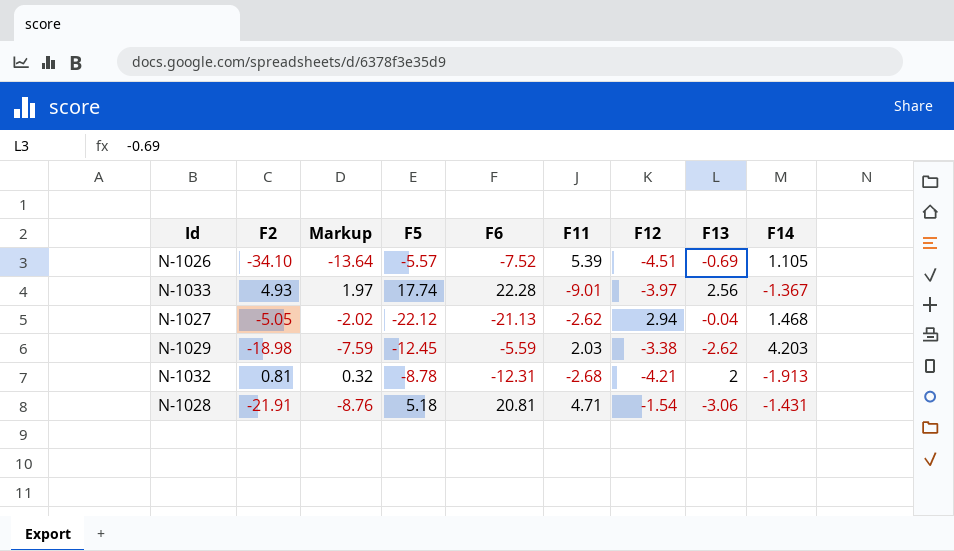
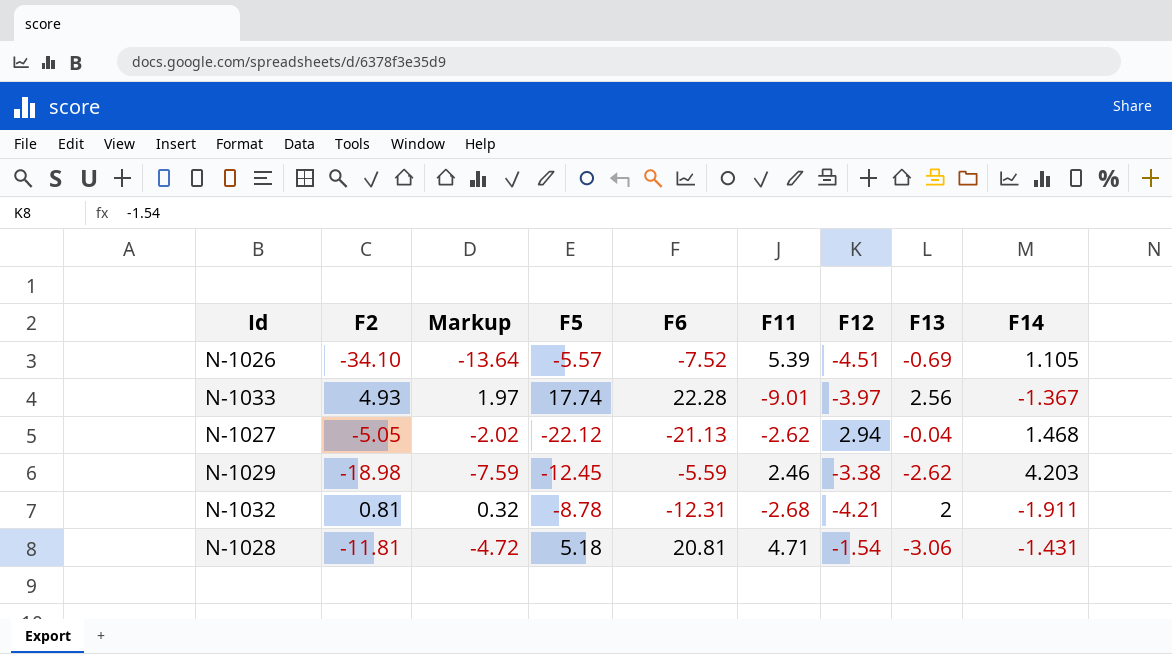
N-1029 | F11: 2.03 -> 2.46
N-1032 | F14: -1.913 -> -1.911
N-1028 | F2: -21.91 -> -11.81
N-1028 | Markup: -8.76 -> -4.72

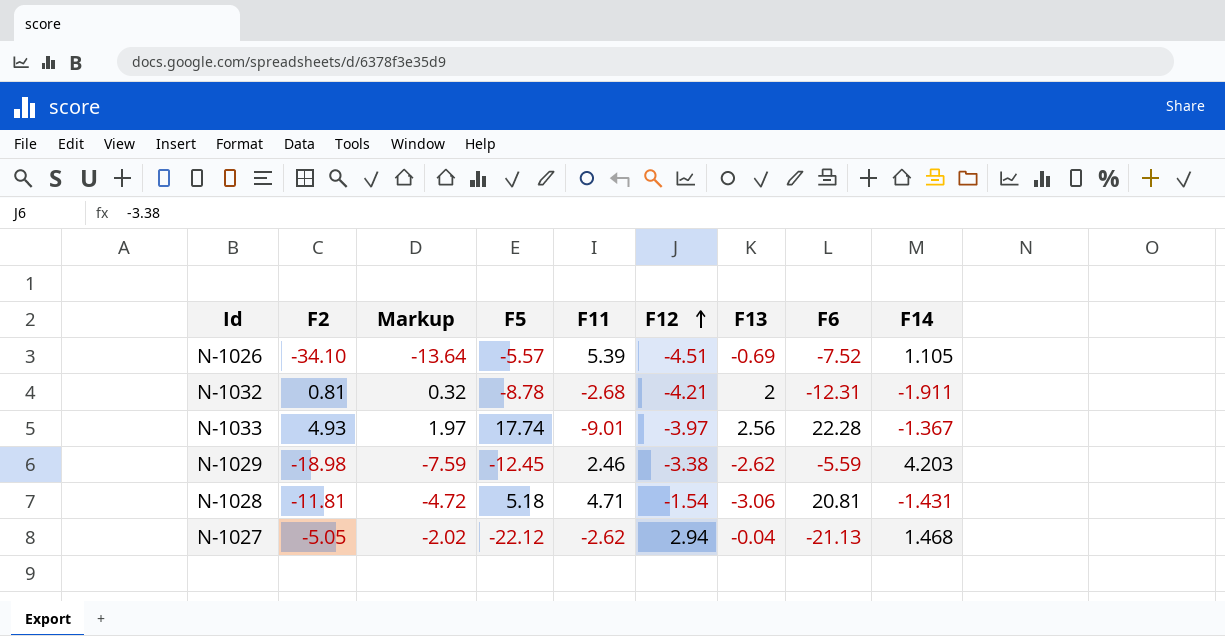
row order: none -> F12 ascending
column F6 | position: 5 -> 8

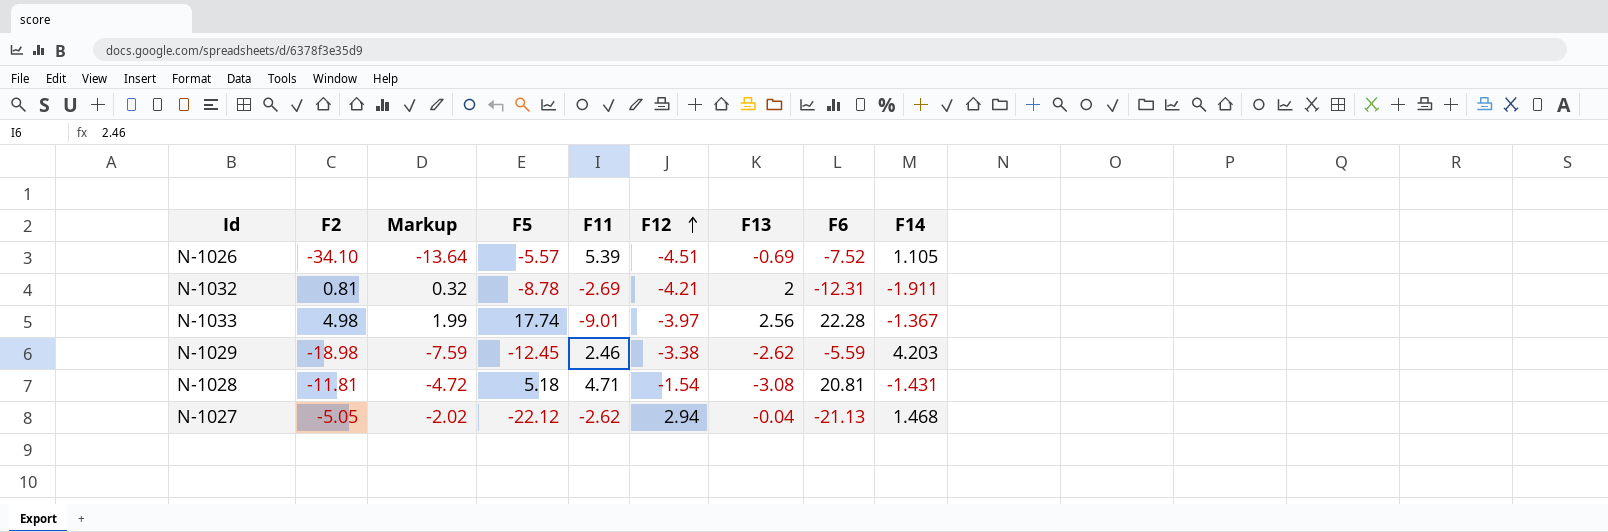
N-1032 | F11: -2.68 -> -2.69
N-1033 | F2: 4.93 -> 4.98
N-1033 | Markup: 1.97 -> 1.99
N-1028 | F13: -3.06 -> -3.08

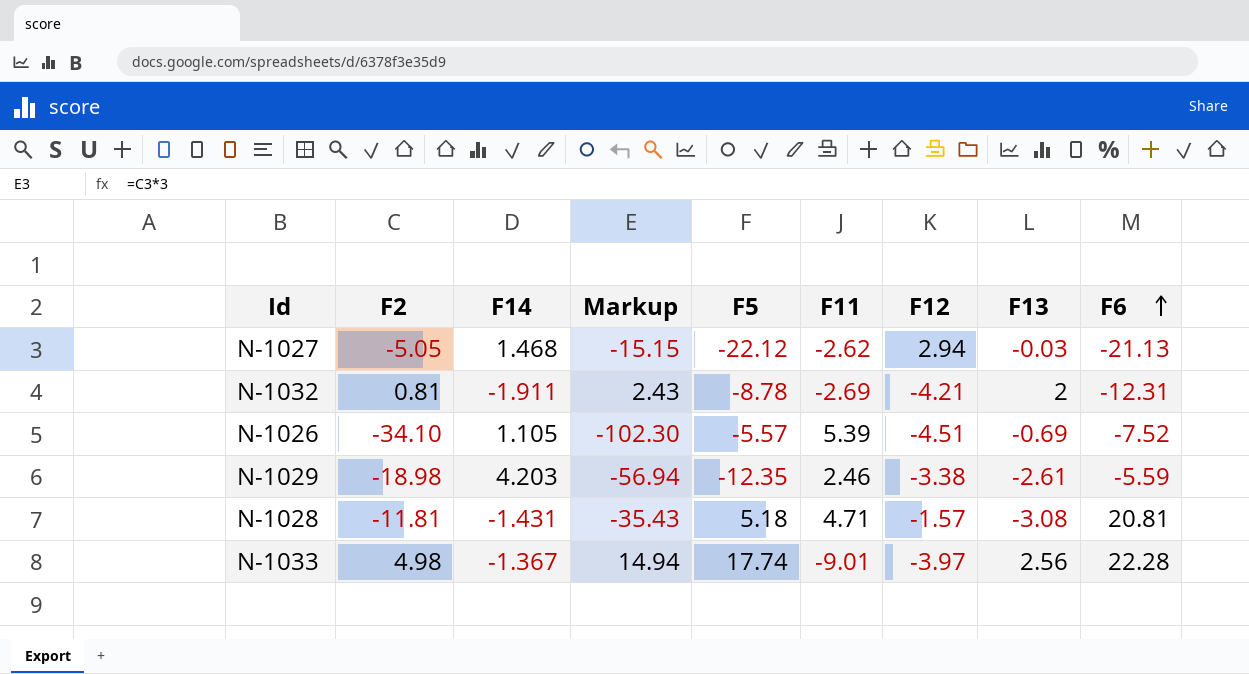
row order: F12 ascending -> F6 ascending
column F14 | position: 9 -> 3
column Markup | formula: [F2] * 0.4 -> [F2] * 3
N-1027 | F13: -0.04 -> -0.03
N-1029 | F5: -12.45 -> -12.35
N-1029 | F13: -2.62 -> -2.61
N-1028 | F12: -1.54 -> -1.57

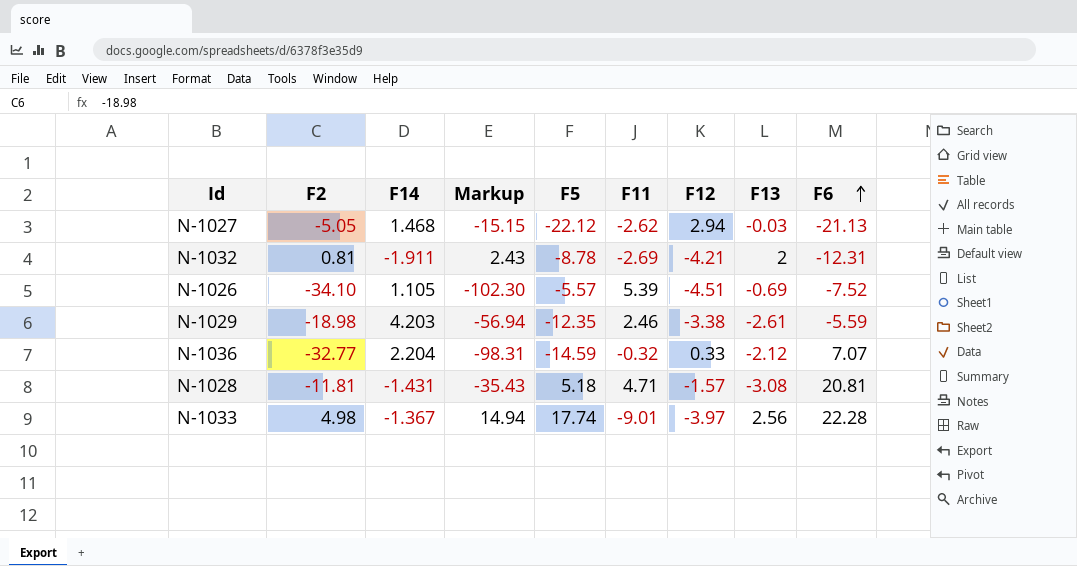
row N-1036: none -> -32.77 | 2.204 | -98.31 | -14.59 | -0.32 | 0.33 | -2.12 | 7.07

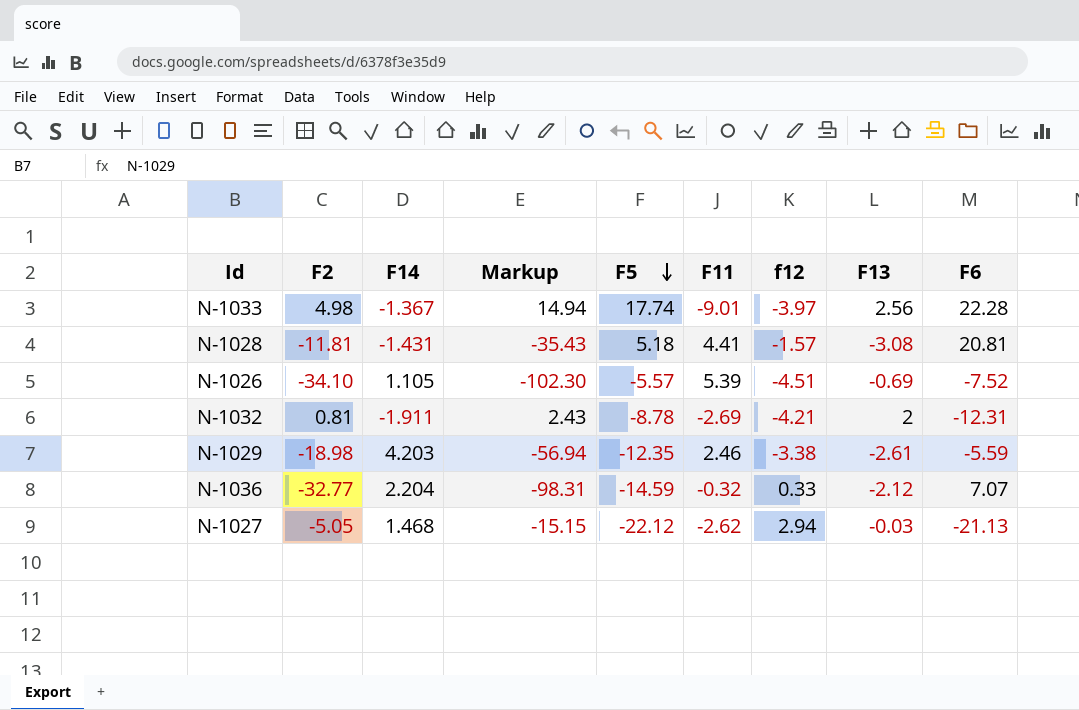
row order: F6 ascending -> F5 descending
column name: F12 -> f12
N-1028 | F11: 4.71 -> 4.41

